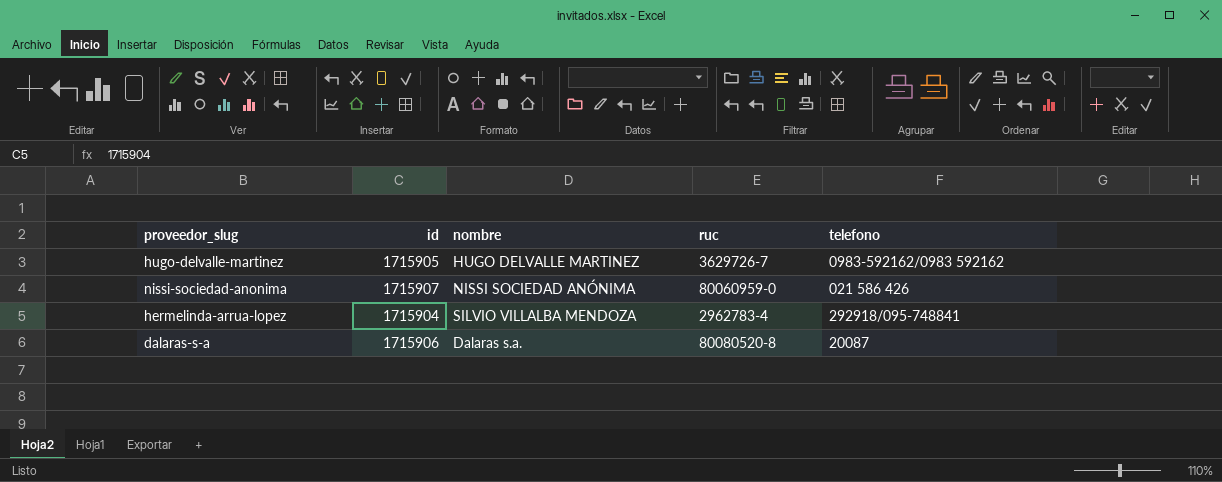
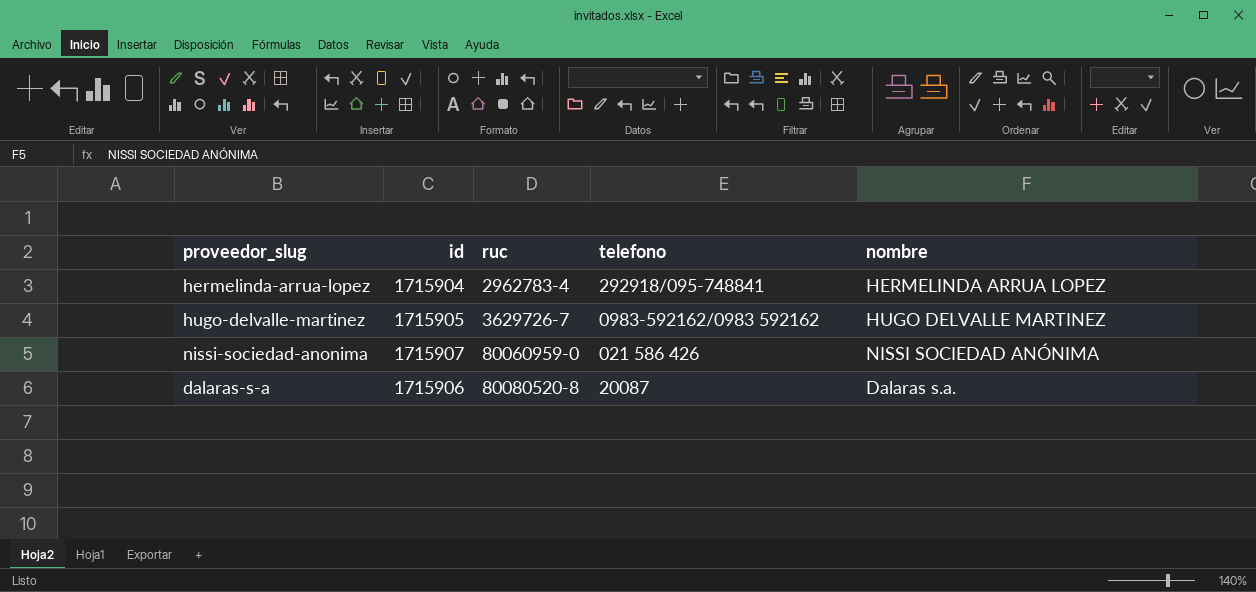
row order: none -> ruc ascending
column nombre | position: 3 -> 5
hermelinda-arrua-lopez | nombre: SILVIO VILLALBA MENDOZA -> HERMELINDA ARRUA LOPEZ

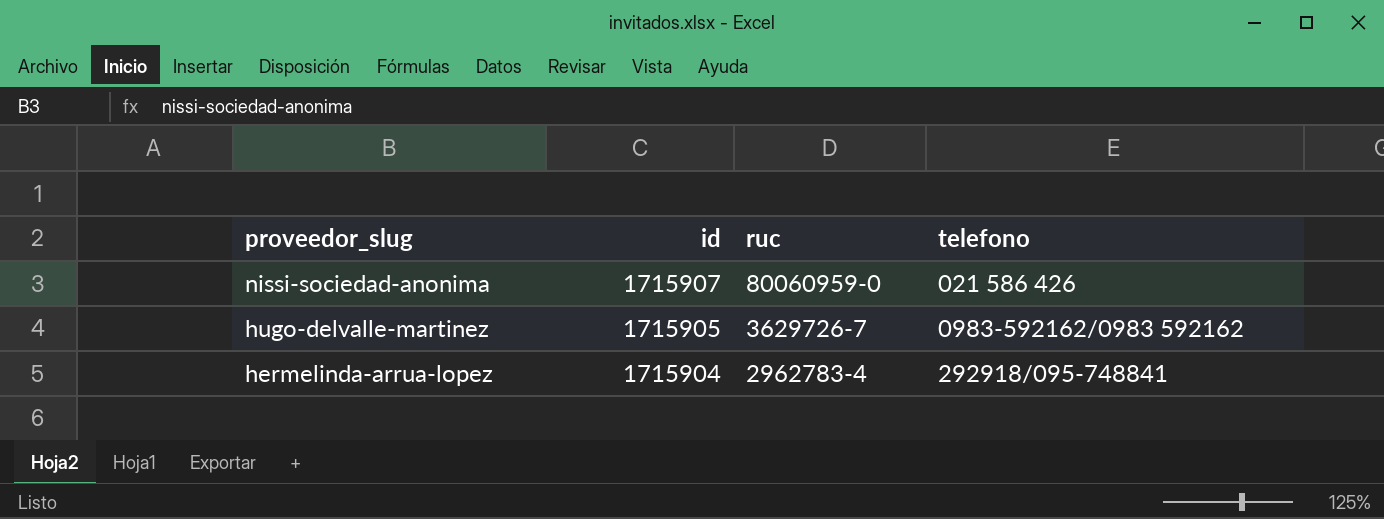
row order: ruc ascending -> proveedor_slug descending
column nombre | position: 5 -> none
row dalaras-s-a: 1715906 | 80080520-8 | 20087 | Dalaras s.a. -> none

